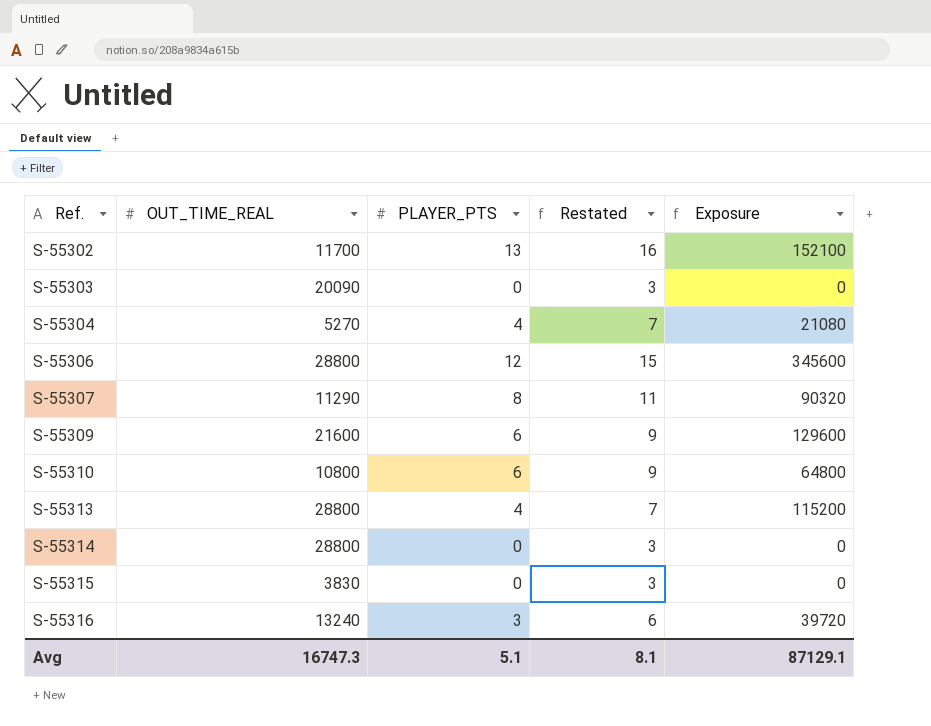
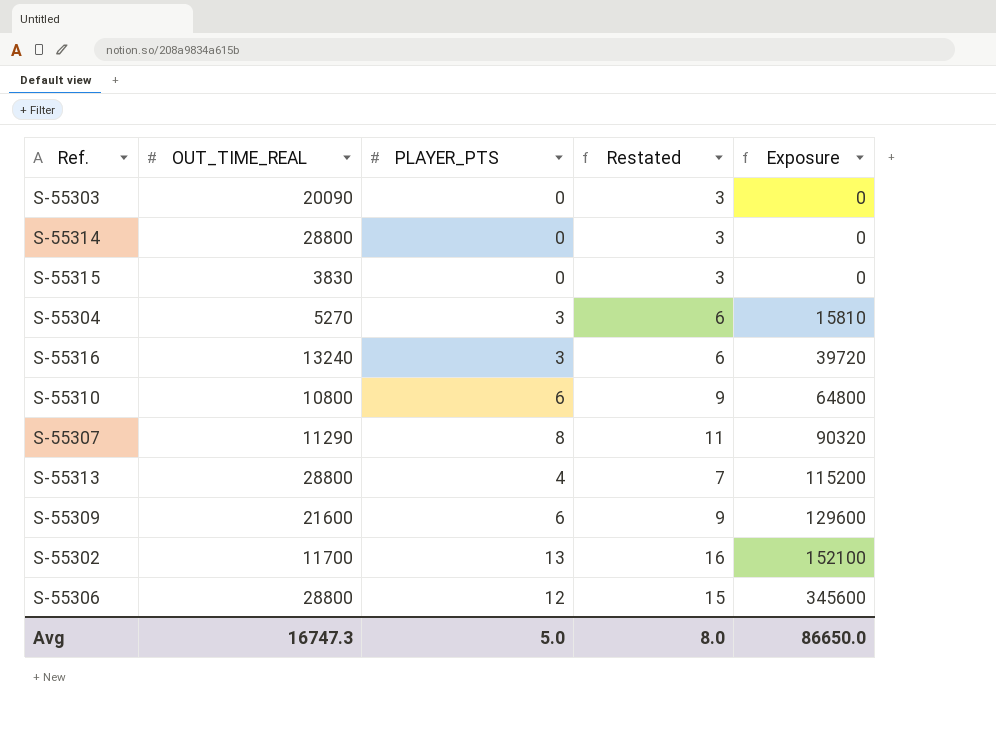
row order: Ref. ascending -> Exposure ascending
S-55304 | PLAYER_PTS: 4 -> 3
S-55304 | Restated: 7 -> 6
S-55304 | Exposure: 21080 -> 15810
Avg | PLAYER_PTS: 5.1 -> 5.0
Avg | Restated: 8.1 -> 8.0
Avg | Exposure: 87129.1 -> 86650.0

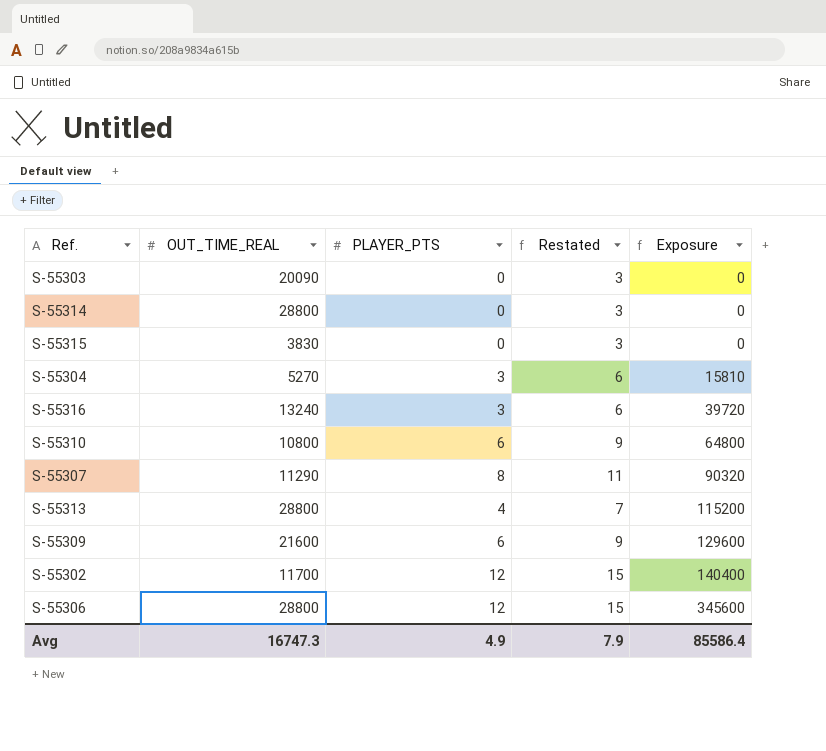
S-55302 | PLAYER_PTS: 13 -> 12
S-55302 | Restated: 16 -> 15
S-55302 | Exposure: 152100 -> 140400
Avg | PLAYER_PTS: 5.0 -> 4.9
Avg | Restated: 8.0 -> 7.9
Avg | Exposure: 86650.0 -> 85586.4

